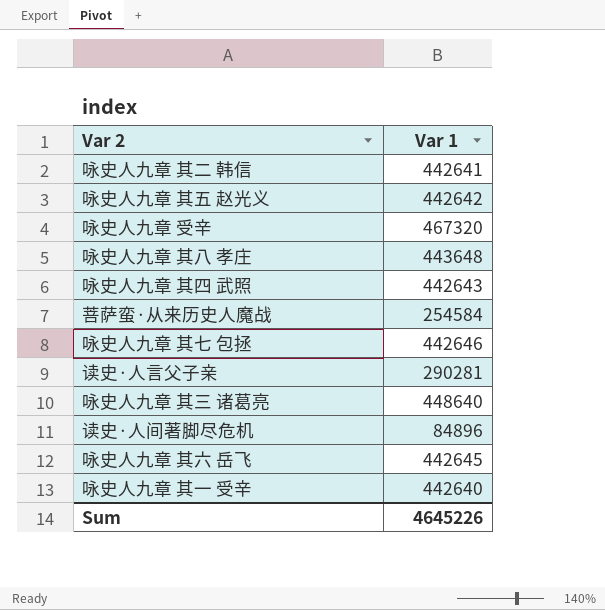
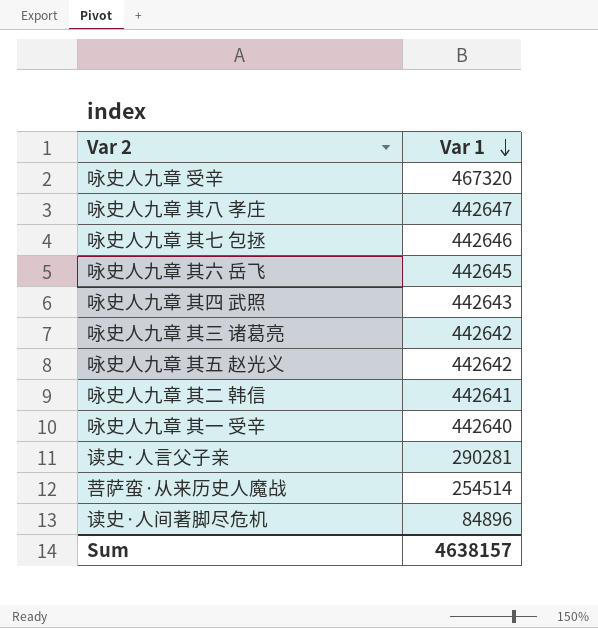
row order: none -> Var 1 descending
咏史人九章 其八 孝庄 | Var 1: 443648 -> 442647
咏史人九章 其三 诸葛亮 | Var 1: 448640 -> 442642
菩萨蛮·从来历史人魔战 | Var 1: 254584 -> 254514
Sum | Var 1: 4645226 -> 4638157

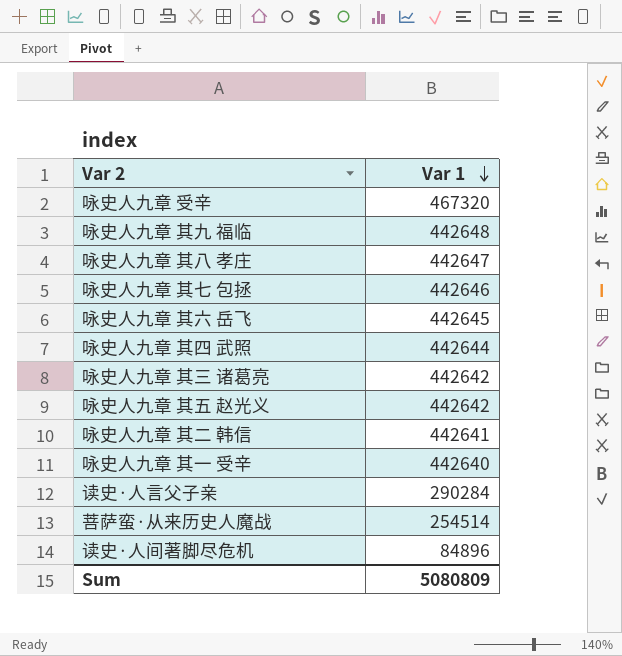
row 咏史人九章 其九 福临: none -> 442648
咏史人九章 其四 武照 | Var 1: 442643 -> 442644
读史·人言父子亲 | Var 1: 290281 -> 290284
Sum | Var 1: 4638157 -> 5080809

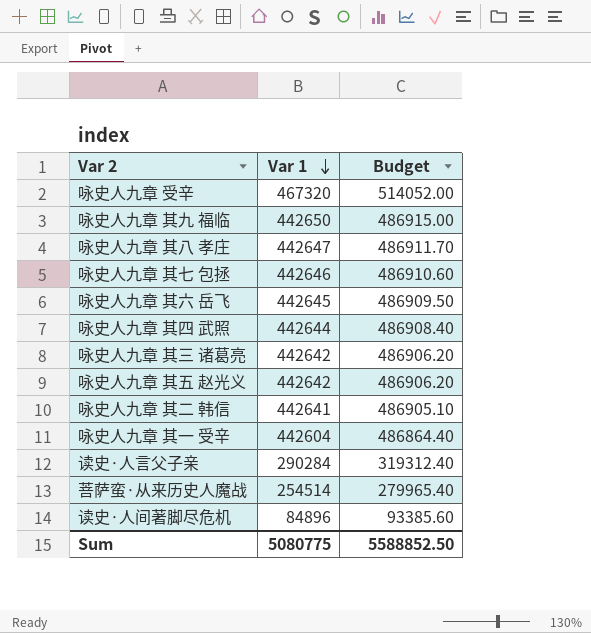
column Budget | formula: none -> [Var 1] * 1.1
咏史人九章 其九 福临 | Var 1: 442648 -> 442650
咏史人九章 其一 受辛 | Var 1: 442640 -> 442604
Sum | Var 1: 5080809 -> 5080775

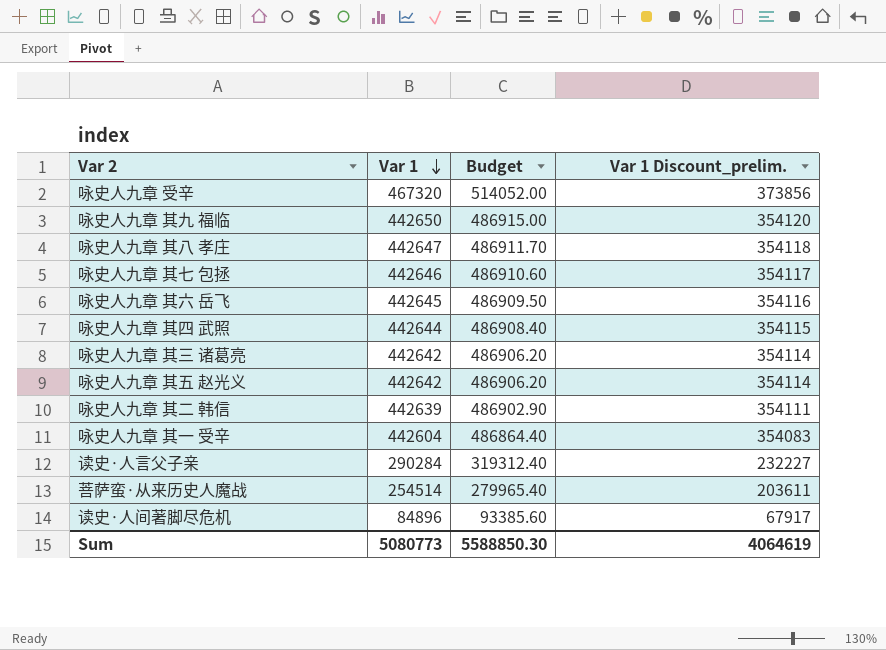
column Var 1 Discount_prelim. | formula: none -> [Var 1] * 0.8
咏史人九章 其二 韩信 | Var 1: 442641 -> 442639
咏史人九章 其二 韩信 | Budget: 486905.10 -> 486902.90
Sum | Var 1: 5080775 -> 5080773
Sum | Budget: 5588852.50 -> 5588850.30

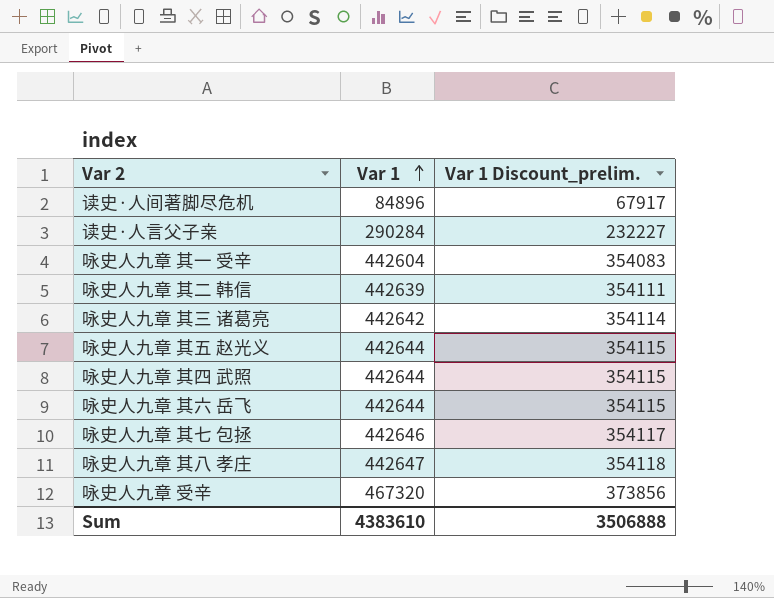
row order: Var 1 descending -> Var 1 ascending
column Budget | formula: [Var 1] * 1.1 -> none
row 咏史人九章 其九 福临: 442650 | 486915.00 | 354120 -> none
row 菩萨蛮·从来历史人魔战: 254514 | 279965.40 | 203611 -> none
咏史人九章 其五 赵光义 | Var 1: 442642 -> 442644
咏史人九章 其五 赵光义 | Var 1 Discount_prelim.: 354114 -> 354115
咏史人九章 其六 岳飞 | Var 1: 442645 -> 442644
咏史人九章 其六 岳飞 | Var 1 Discount_prelim.: 354116 -> 354115
Sum | Var 1: 5080773 -> 4383610
Sum | Var 1 Discount_prelim.: 4064619 -> 3506888

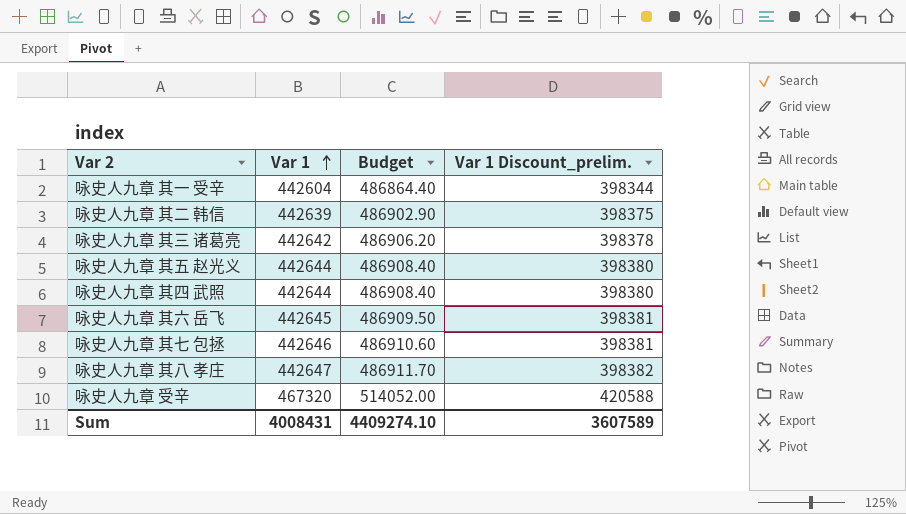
column Budget | formula: none -> [Var 1] * 1.1
column Var 1 Discount_prelim. | formula: [Var 1] * 0.8 -> [Var 1] * 0.9
row 读史·人间著脚尽危机: 84896 | 67917 -> none
row 读史·人言父子亲: 290284 | 232227 -> none
咏史人九章 其六 岳飞 | Var 1: 442644 -> 442645
Sum | Var 1: 4383610 -> 4008431
Sum | Var 1 Discount_prelim.: 3506888 -> 3607589

